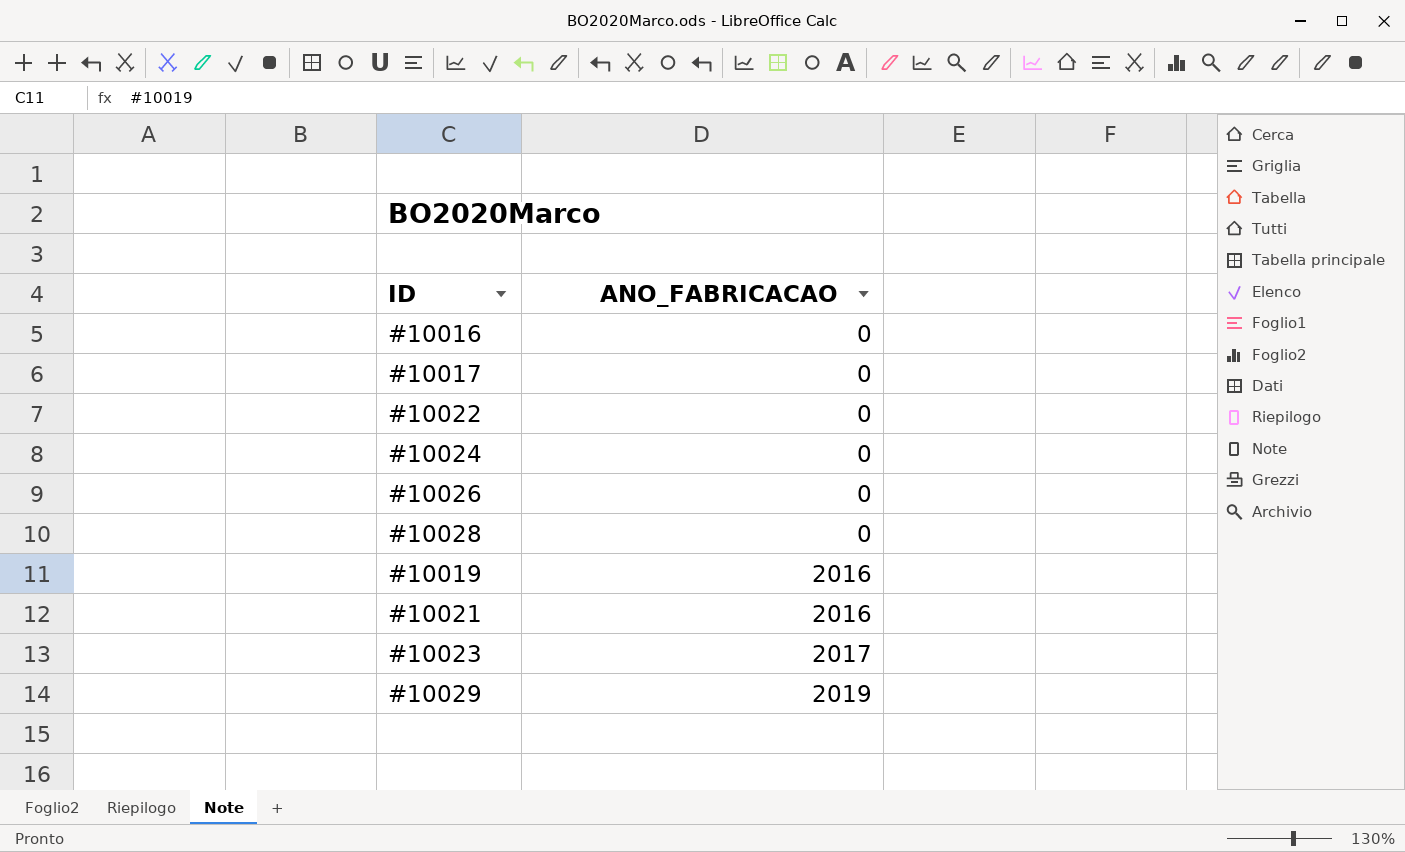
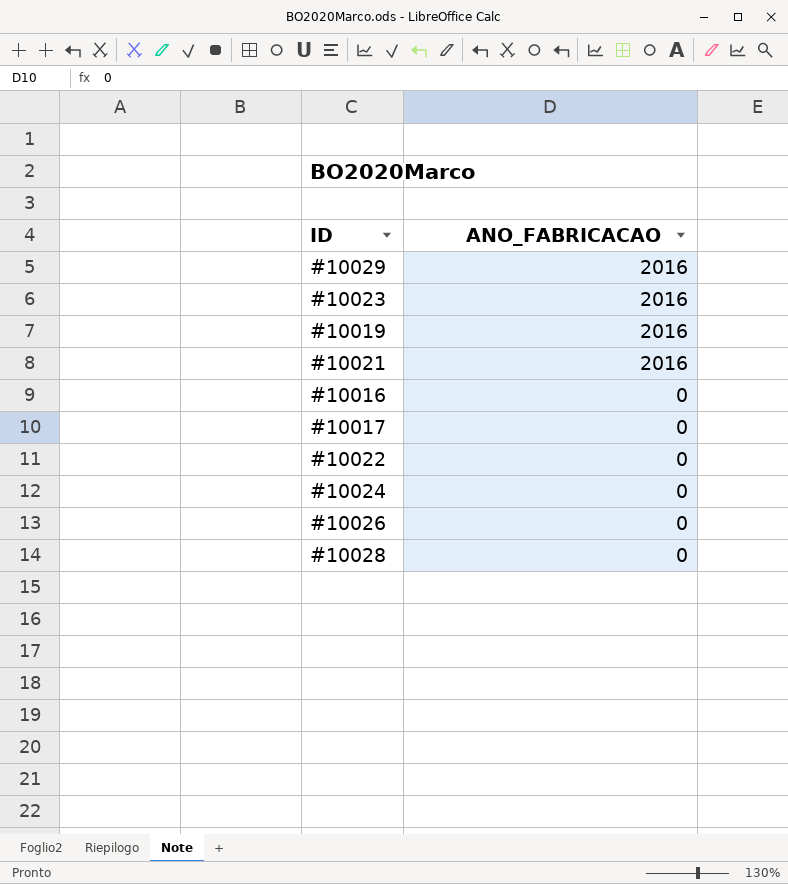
row order: ANO_FABRICACAO ascending -> ANO_FABRICACAO descending
#10029 | ANO_FABRICACAO: 2019 -> 2016
#10023 | ANO_FABRICACAO: 2017 -> 2016

